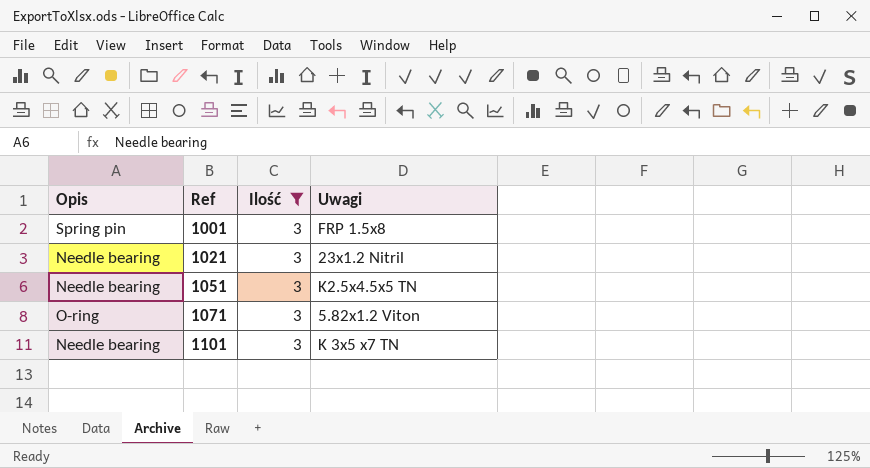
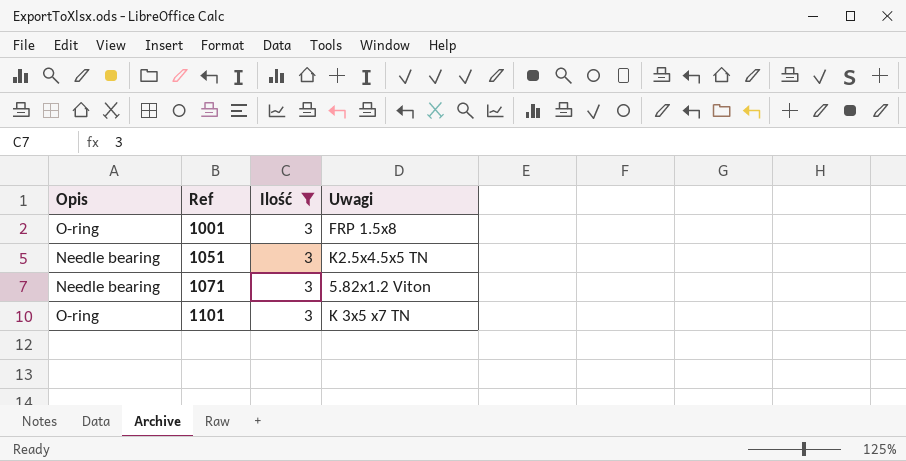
row 1021: Needle bearing | 3 | 23x1.2 Nitril -> none
1001 | Opis: Spring pin -> O-ring
1071 | Opis: O-ring -> Needle bearing
1101 | Opis: Needle bearing -> O-ring

